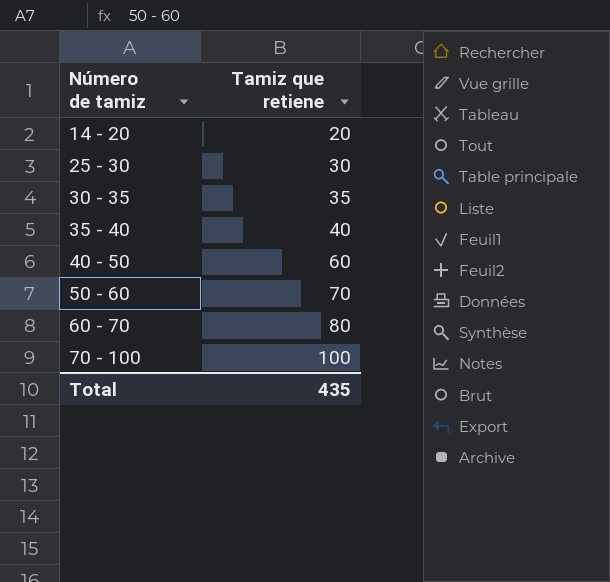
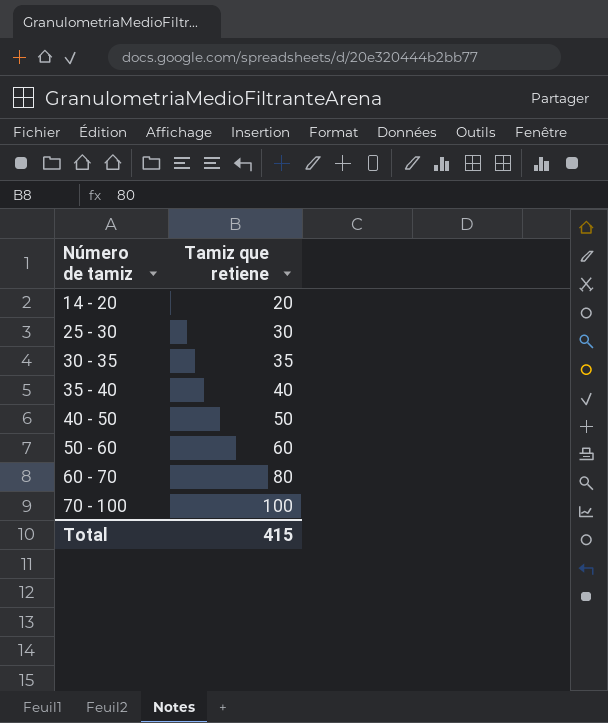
40 - 50 | Tamiz que retiene: 60 -> 50
50 - 60 | Tamiz que retiene: 70 -> 60
Total | Tamiz que retiene: 435 -> 415

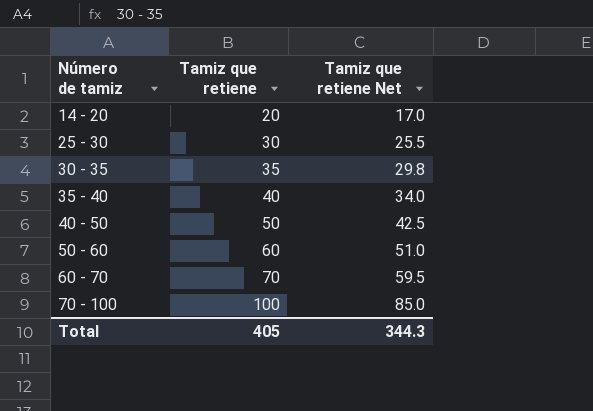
column Tamiz que retiene Net | formula: none -> [Tamiz que retiene] * 0.85
60 - 70 | Tamiz que retiene: 80 -> 70
Total | Tamiz que retiene: 415 -> 405

